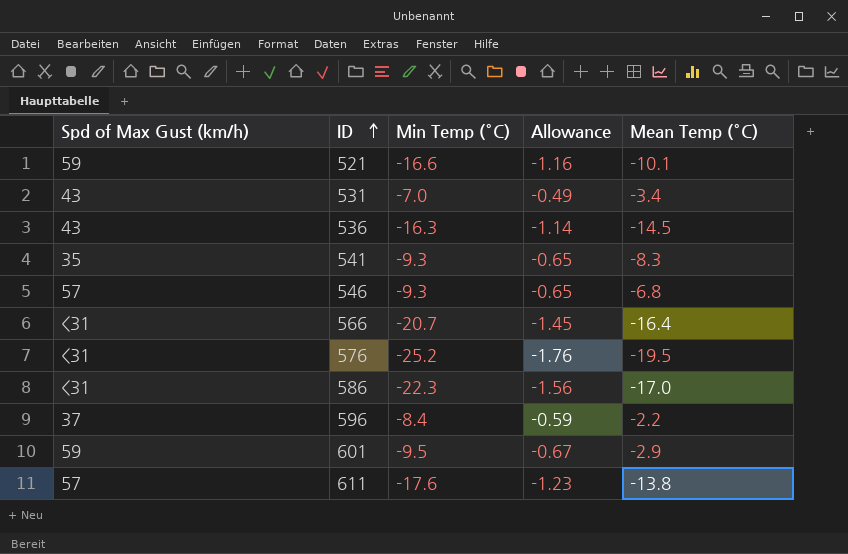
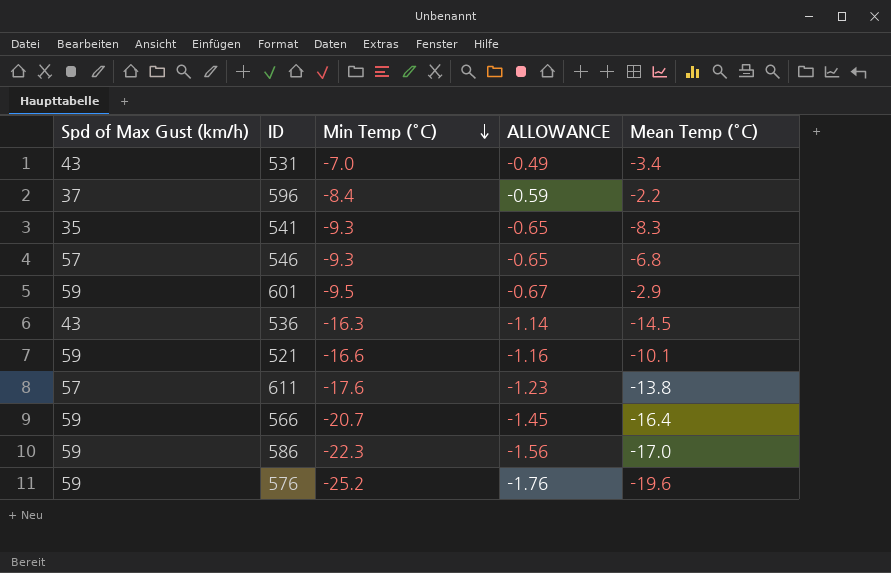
row order: ID ascending -> Min Temp (°C) descending
column name: Allowance -> ALLOWANCE
566 | Spd of Max Gust (km/h): <31 -> 59
586 | Spd of Max Gust (km/h): <31 -> 59
576 | Spd of Max Gust (km/h): <31 -> 59
576 | Mean Temp (°C): -19.5 -> -19.6

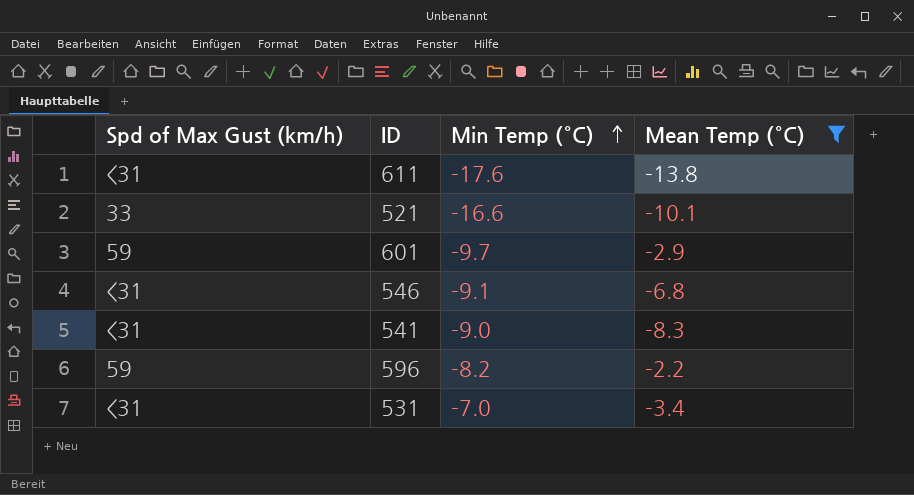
filter: none -> Mean Temp (°C) >= -13.8
row order: Min Temp (°C) descending -> Min Temp (°C) ascending
column ALLOWANCE | formula: [Min Temp (°C)] * 0.07 -> none
611 | Spd of Max Gust (km/h): 57 -> <31
521 | Spd of Max Gust (km/h): 59 -> 33
601 | Min Temp (°C): -9.5 -> -9.7
546 | Spd of Max Gust (km/h): 57 -> <31
546 | Min Temp (°C): -9.3 -> -9.1
541 | Spd of Max Gust (km/h): 35 -> <31
541 | Min Temp (°C): -9.3 -> -9.0
596 | Spd of Max Gust (km/h): 37 -> 59
596 | Min Temp (°C): -8.4 -> -8.2
531 | Spd of Max Gust (km/h): 43 -> <31

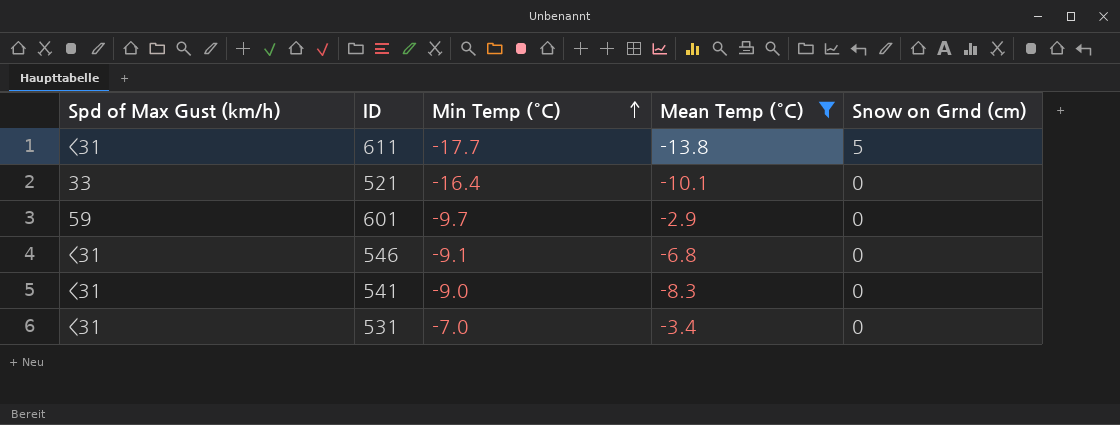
column Snow on Grnd (cm) | position: none -> 5
row 596: 59 | -8.2 | -2.2 -> none
611 | Min Temp (°C): -17.6 -> -17.7
521 | Min Temp (°C): -16.6 -> -16.4

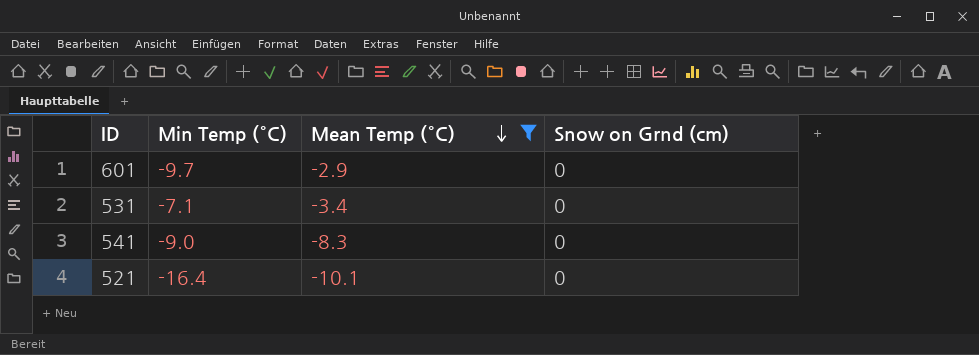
row order: Min Temp (°C) ascending -> Mean Temp (°C) descending
column Spd of Max Gust (km/h) | position: 1 -> none
row 611: <31 | -17.7 | -13.8 | 5 -> none
row 546: <31 | -9.1 | -6.8 | 0 -> none
531 | Min Temp (°C): -7.0 -> -7.1

